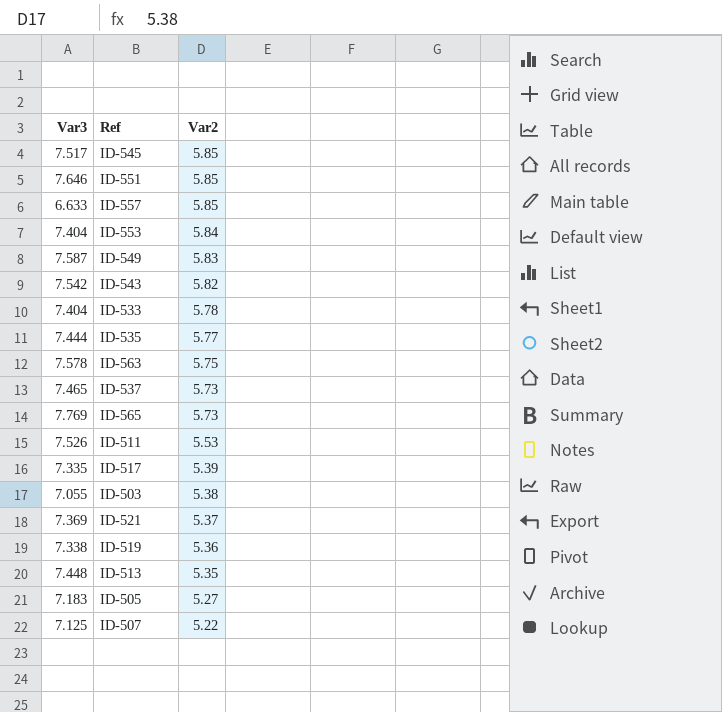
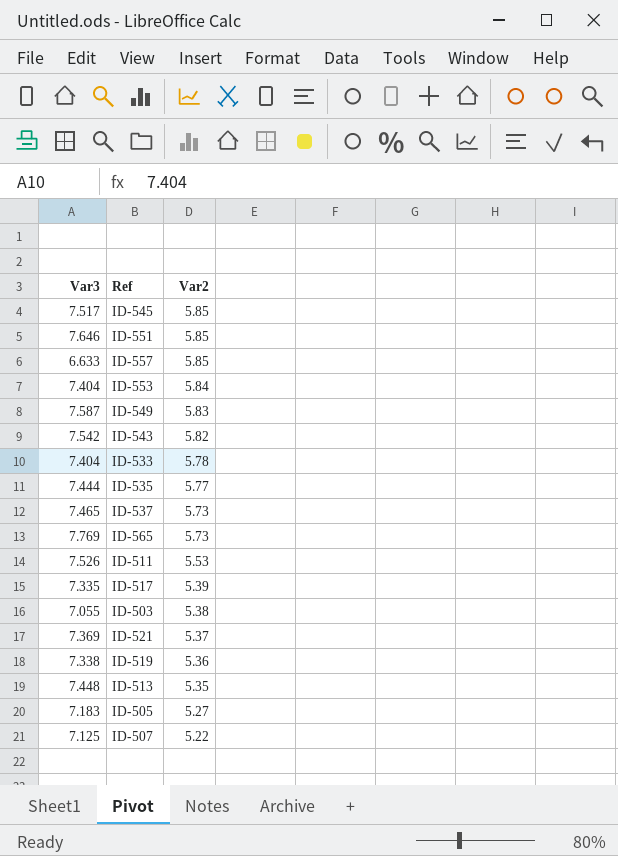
row ID-563: 7.578 | 5.75 -> none

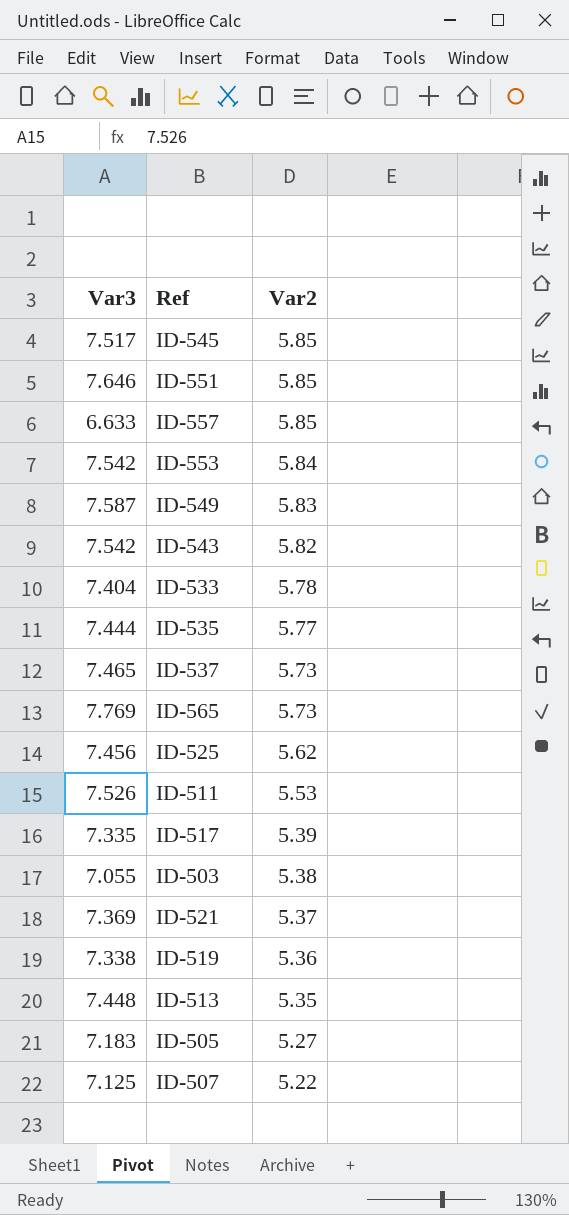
ID-553 | Var3: 7.404 -> 7.542
row ID-525: none -> 7.456 | 5.62

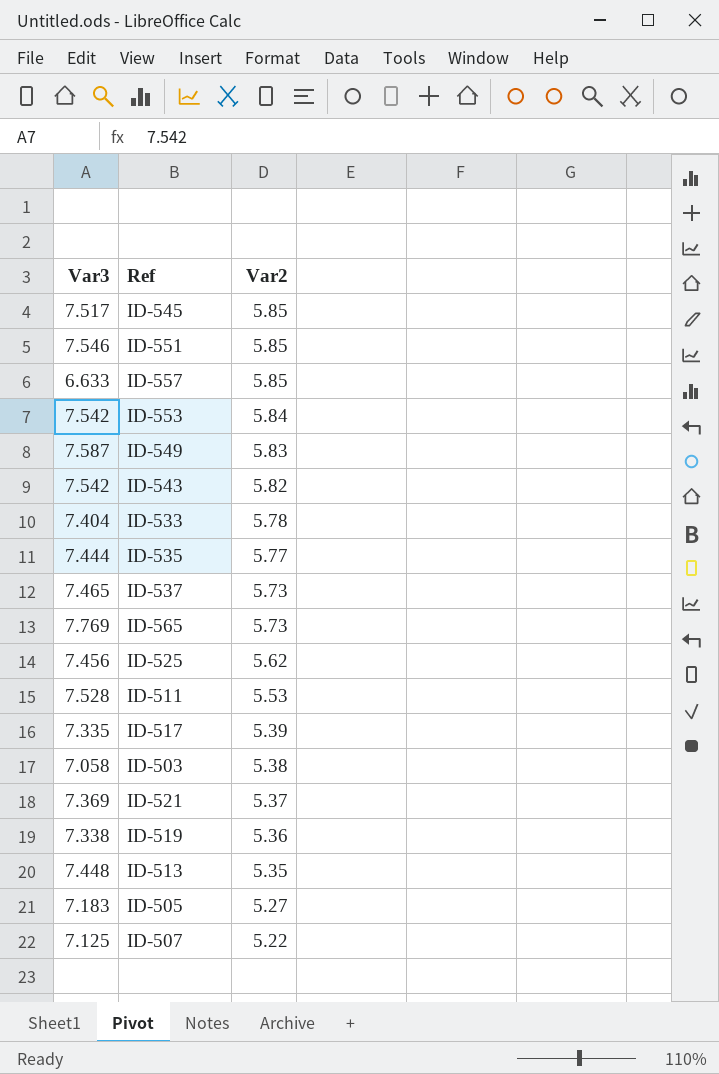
ID-551 | Var3: 7.646 -> 7.546
ID-511 | Var3: 7.526 -> 7.528
ID-503 | Var3: 7.055 -> 7.058

